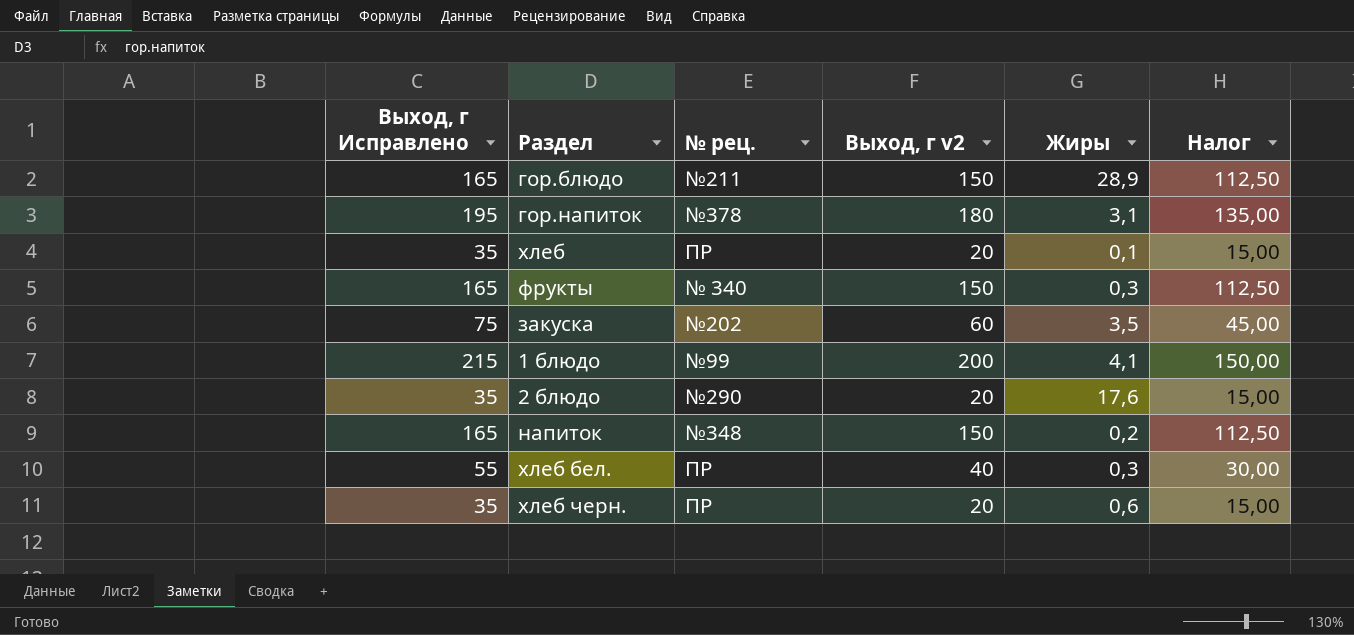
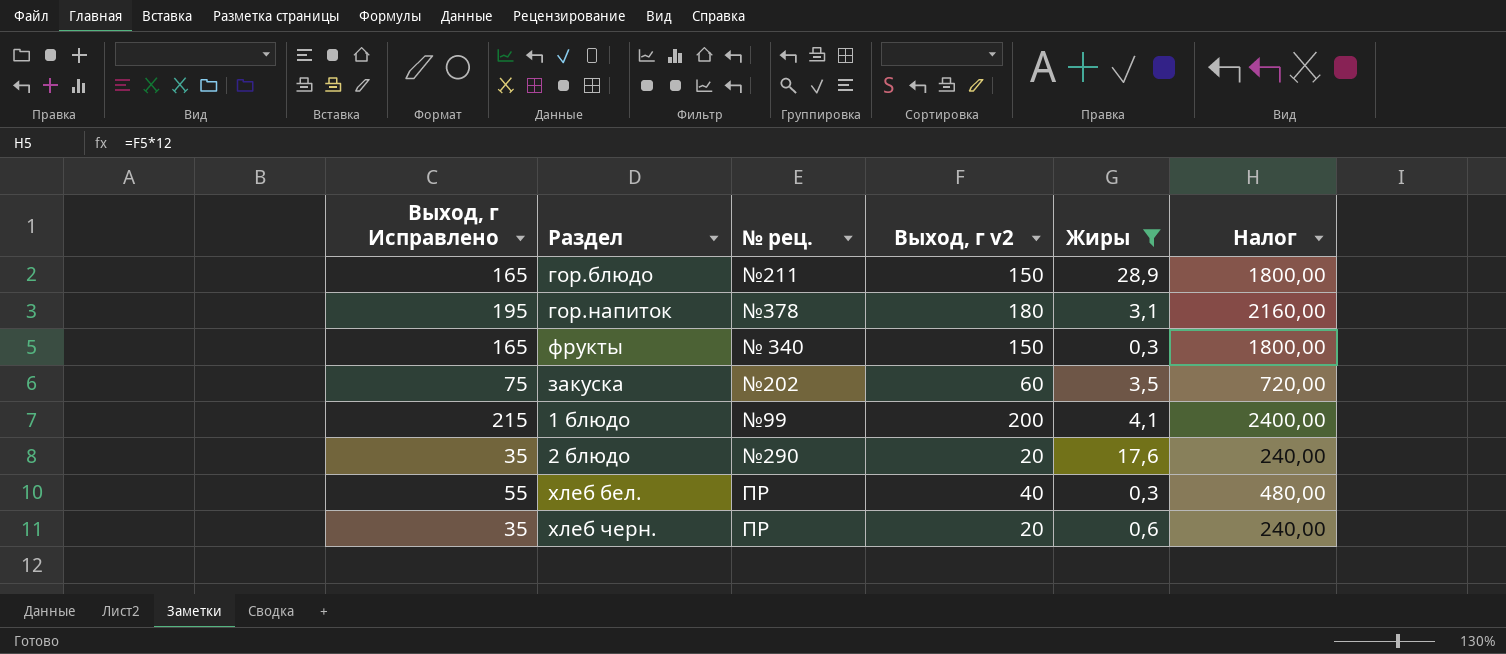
filter: none -> Жиры >= 0,3
column Налог | formula: [Выход, г v2] * 0,75 -> [Выход, г v2] * 12

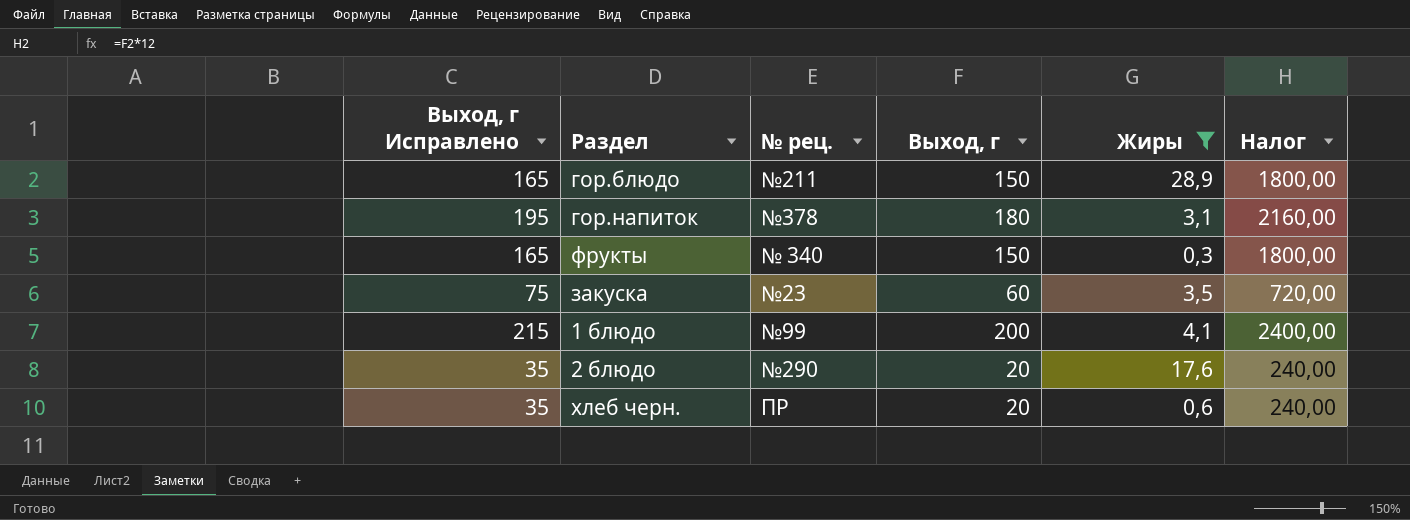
column name: Выход, г v2 -> Выход, г
row хлеб бел.: 55 | ПР | 40 | 0,3 | 480,00 -> none
закуска | № рец.: №202 -> №23

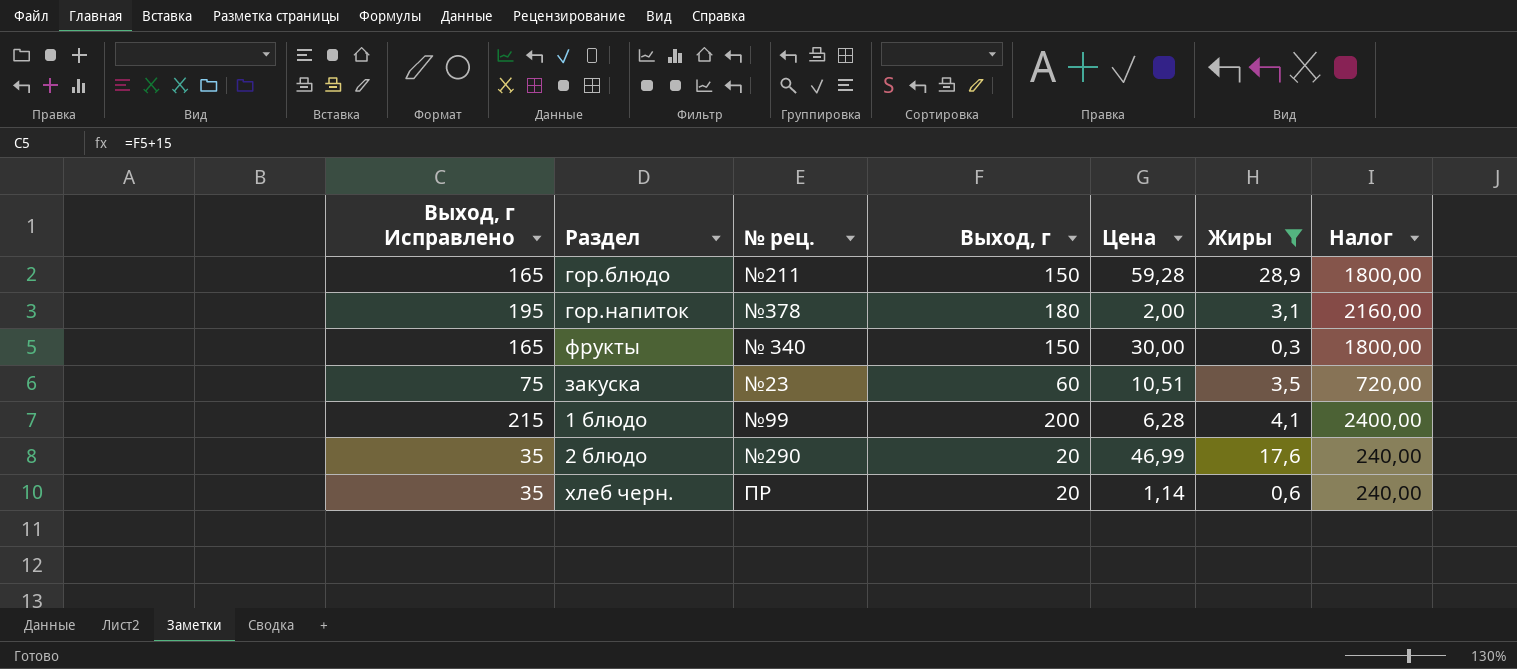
column Цена | position: none -> 5

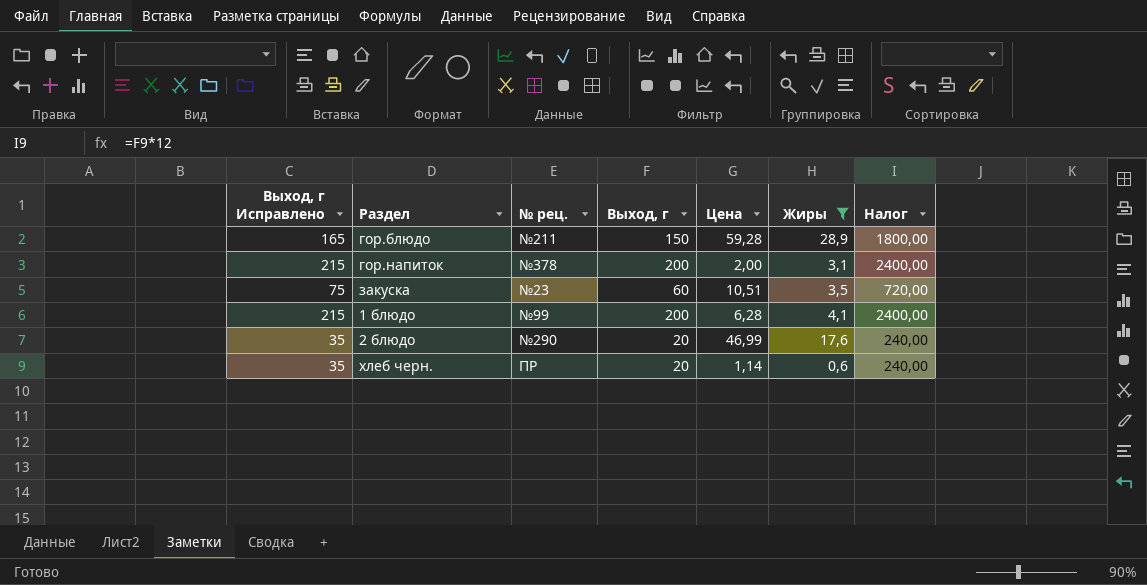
row фрукты: 165 | № 340 | 150 | 30,00 | 0,3 | 1800,00 -> none
гор.напиток | Выход, г Исправлено: 195 -> 215
гор.напиток | Выход, г: 180 -> 200
гор.напиток | Налог: 2160,00 -> 2400,00

